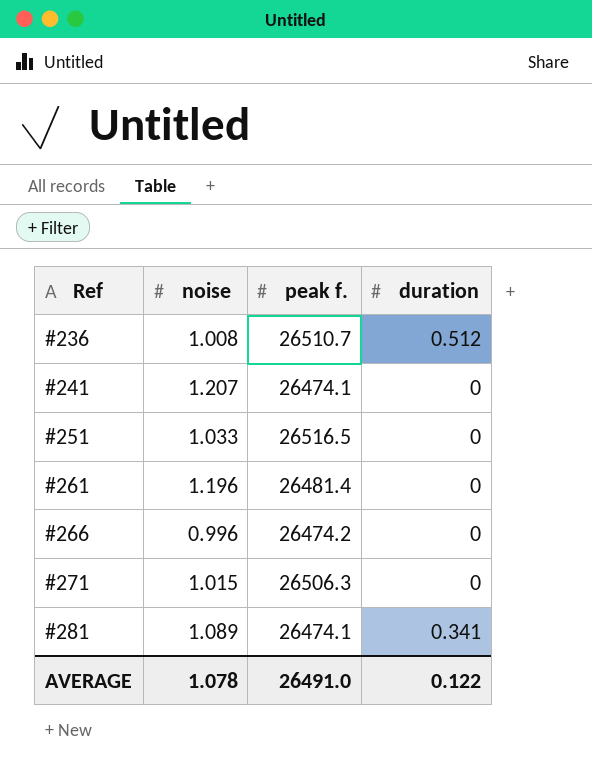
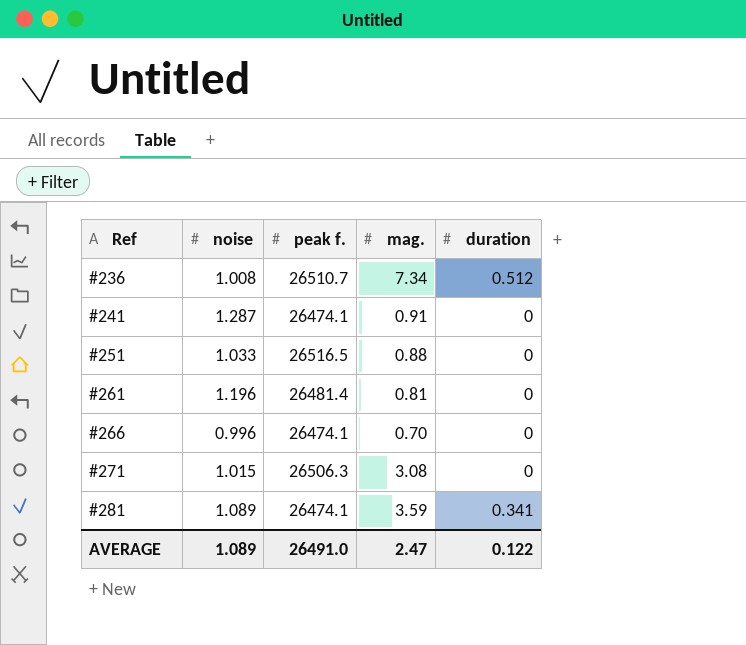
column mag. | position: none -> 4
#241 | noise: 1.207 -> 1.287
#266 | peak f.: 26474.2 -> 26474.1
AVERAGE | noise: 1.078 -> 1.089

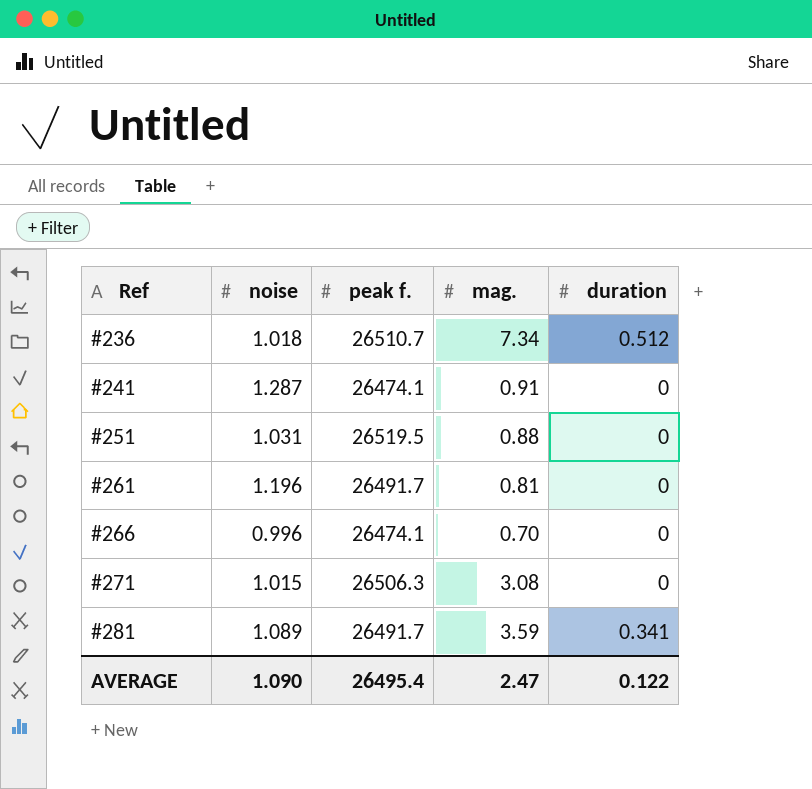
#236 | noise: 1.008 -> 1.018
#251 | noise: 1.033 -> 1.031
#251 | peak f.: 26516.5 -> 26519.5
#261 | peak f.: 26481.4 -> 26491.7
#281 | peak f.: 26474.1 -> 26491.7
AVERAGE | noise: 1.089 -> 1.090
AVERAGE | peak f.: 26491.0 -> 26495.4

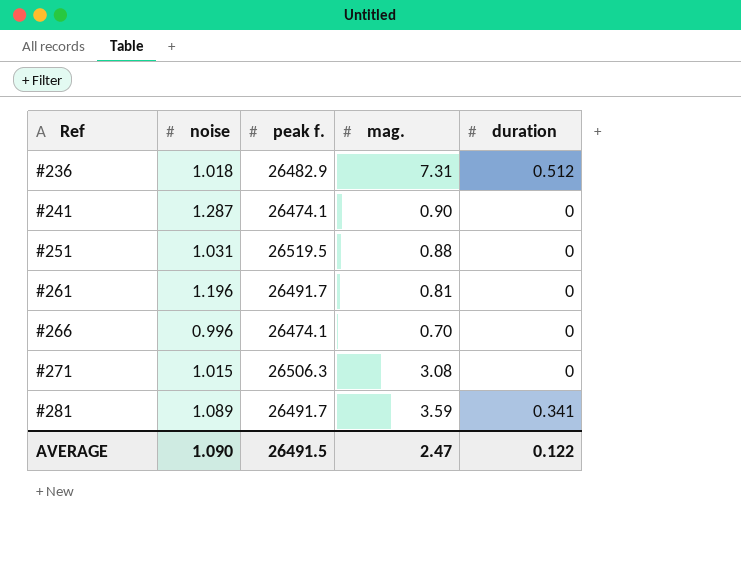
#236 | peak f.: 26510.7 -> 26482.9
#236 | mag.: 7.34 -> 7.31
#241 | mag.: 0.91 -> 0.90
AVERAGE | peak f.: 26495.4 -> 26491.5

